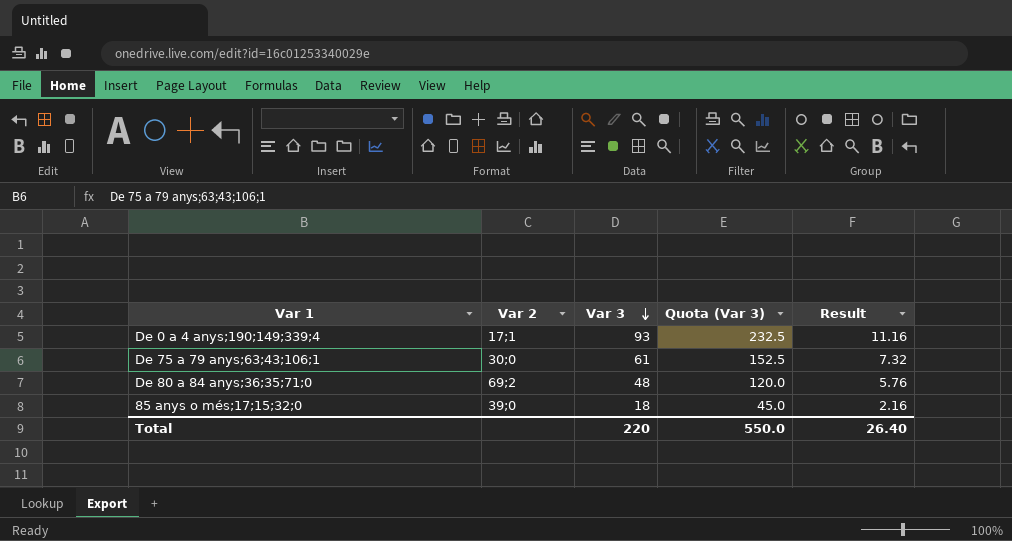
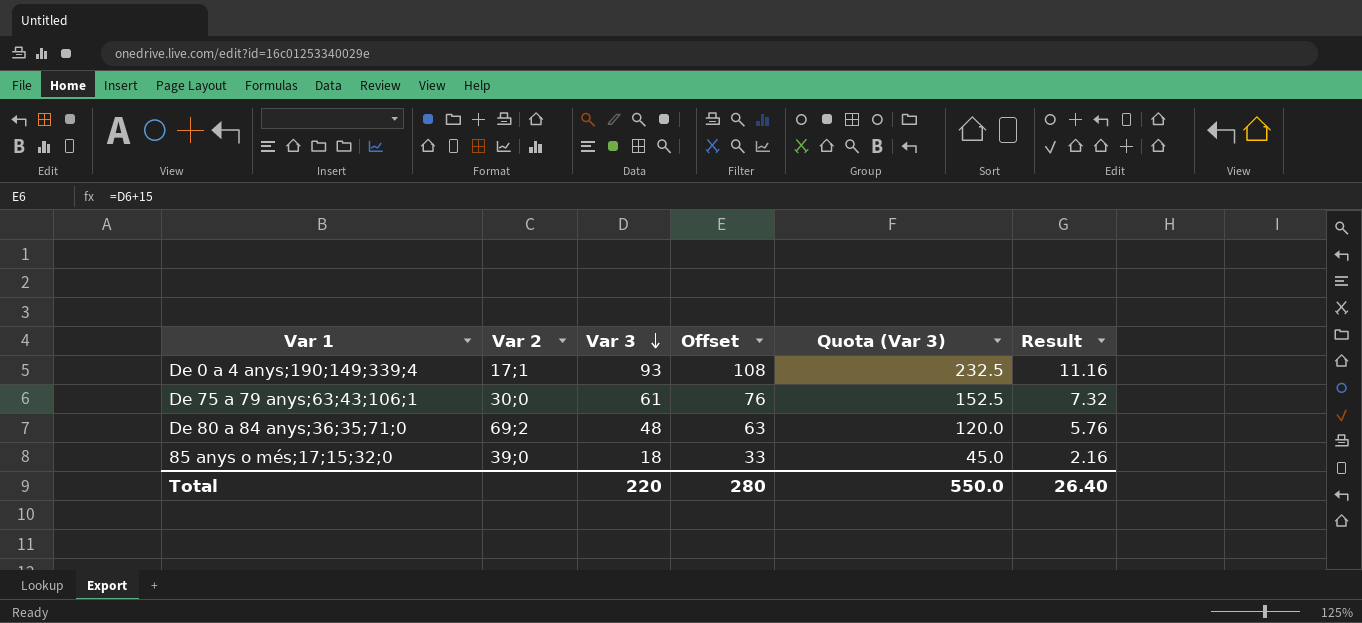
column Offset | formula: none -> [Var 3] + 15

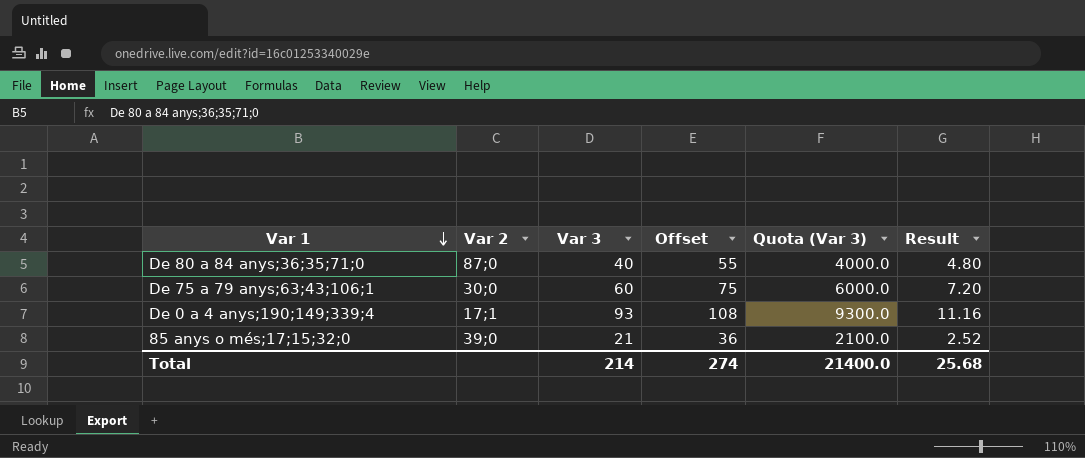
row order: Var 3 descending -> Var 1 descending
column Quota (Var 3) | formula: [Var 3] * 2.5 -> [Var 3] * 100
De 80 a 84 anys;36;35;71;0 | Var 2: 69;2 -> 87;0
De 80 a 84 anys;36;35;71;0 | Var 3: 48 -> 40
De 80 a 84 anys;36;35;71;0 | Offset: 63 -> 55
De 80 a 84 anys;36;35;71;0 | Result: 5.76 -> 4.80
De 75 a 79 anys;63;43;106;1 | Var 3: 61 -> 60
De 75 a 79 anys;63;43;106;1 | Offset: 76 -> 75
De 75 a 79 anys;63;43;106;1 | Result: 7.32 -> 7.20
85 anys o més;17;15;32;0 | Var 3: 18 -> 21
85 anys o més;17;15;32;0 | Offset: 33 -> 36
85 anys o més;17;15;32;0 | Result: 2.16 -> 2.52
Total | Var 3: 220 -> 214
Total | Offset: 280 -> 274
Total | Quota (Var 3): 550.0 -> 21400.0
Total | Result: 26.40 -> 25.68

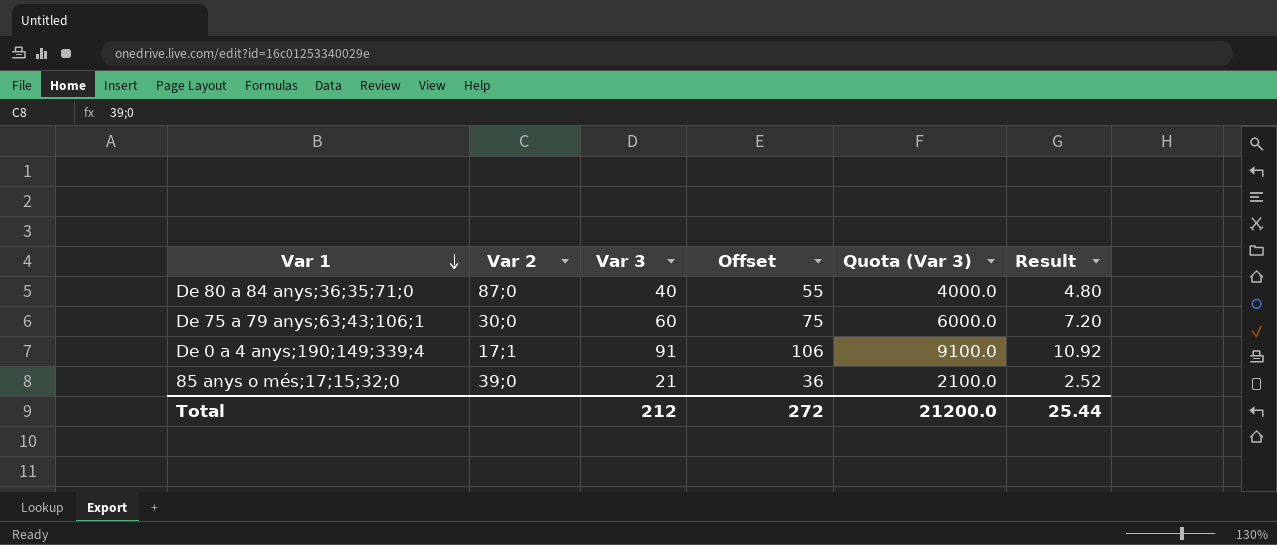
De 0 a 4 anys;190;149;339;4 | Var 3: 93 -> 91
De 0 a 4 anys;190;149;339;4 | Offset: 108 -> 106
De 0 a 4 anys;190;149;339;4 | Quota (Var 3): 9300.0 -> 9100.0
De 0 a 4 anys;190;149;339;4 | Result: 11.16 -> 10.92
Total | Var 3: 214 -> 212
Total | Offset: 274 -> 272
Total | Quota (Var 3): 21400.0 -> 21200.0
Total | Result: 25.68 -> 25.44

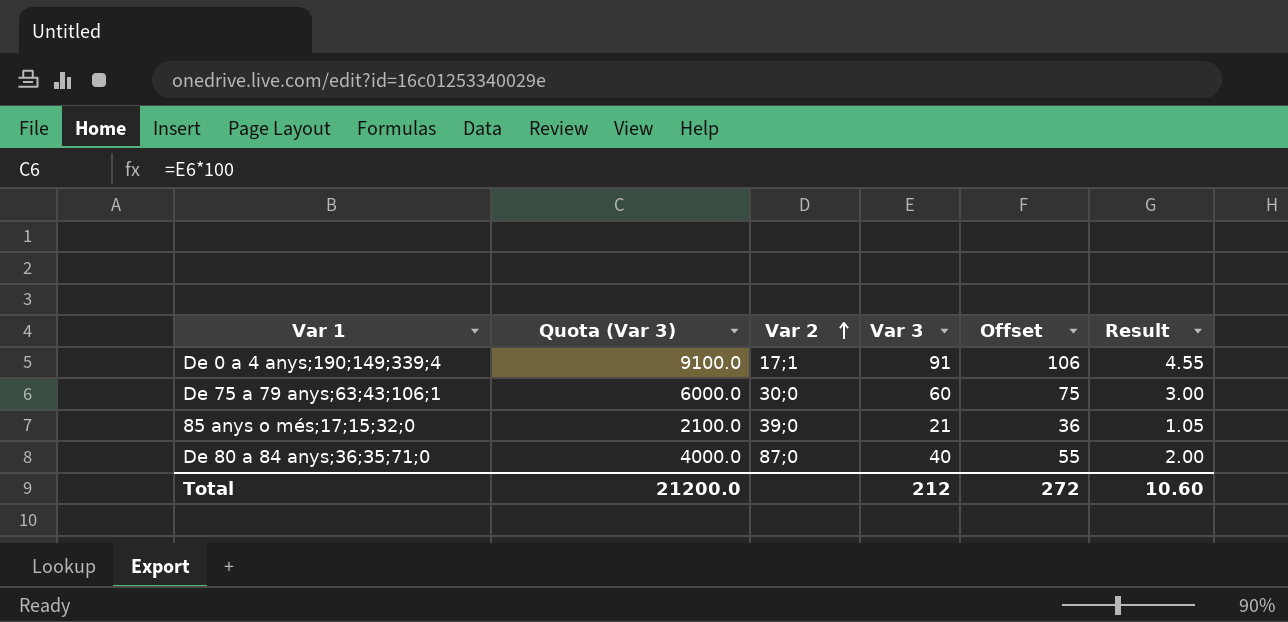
row order: Var 1 descending -> Var 2 ascending
column Quota (Var 3) | position: 5 -> 2
column Result | formula: [Var 3] * 0.12 -> [Var 3] * 0.05
Total | Result: 25.44 -> 10.60

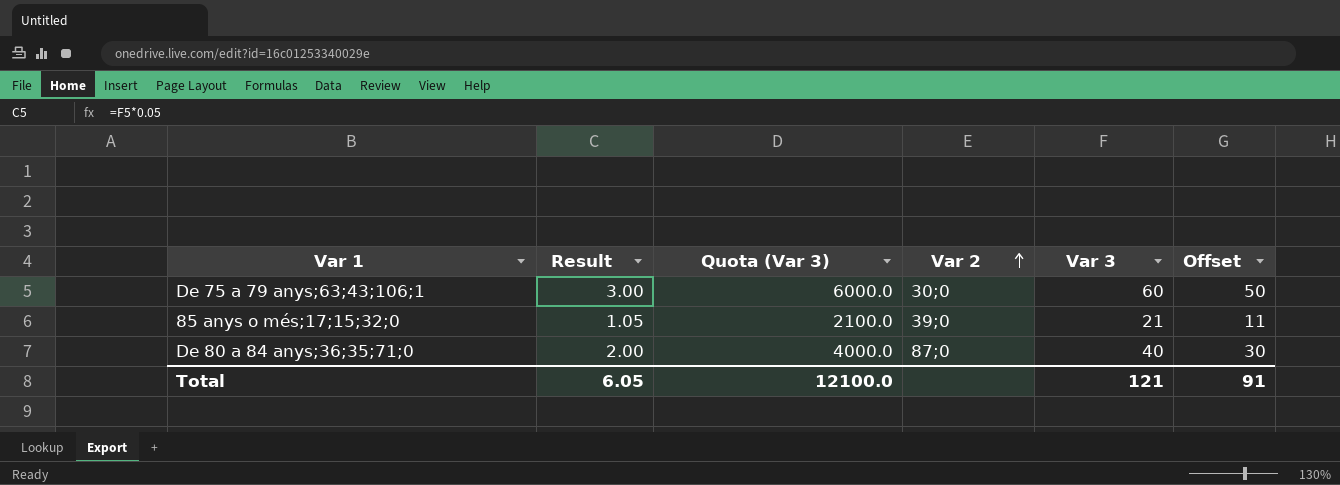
column Result | position: 6 -> 2
column Offset | formula: [Var 3] + 15 -> [Var 3] - 10
row De 0 a 4 anys;190;149;339;4: 9100.0 | 17;1 | 91 | 106 | 4.55 -> none
Total | Result: 10.60 -> 6.05
Total | Quota (Var 3): 21200.0 -> 12100.0
Total | Var 3: 212 -> 121
Total | Offset: 272 -> 91

